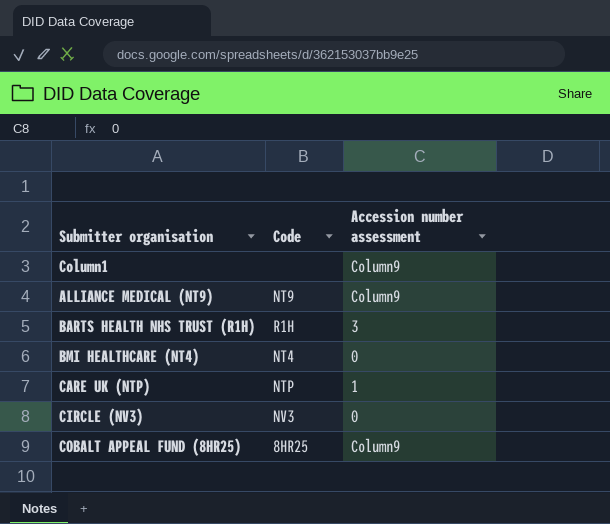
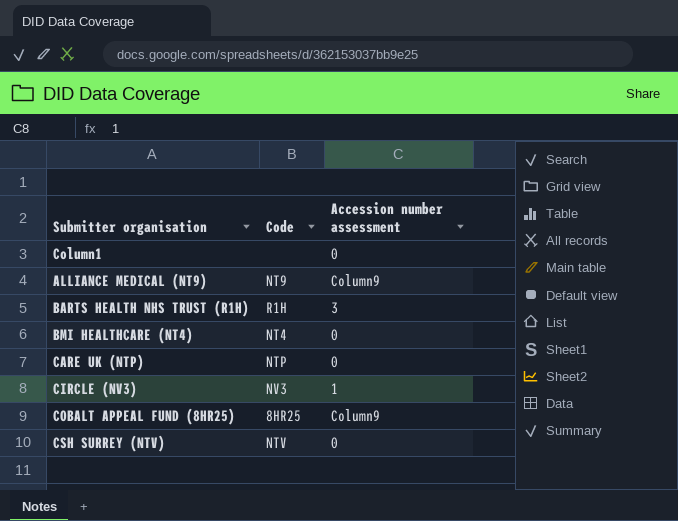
Column1 | Accession number assessment: Column9 -> 0
CARE UK (NTP) | Accession number assessment: 1 -> 0
CIRCLE (NV3) | Accession number assessment: 0 -> 1
row CSH SURREY (NTV): none -> NTV | 0

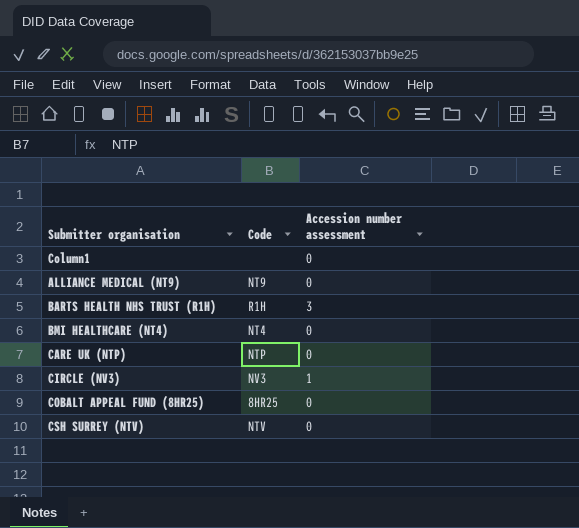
ALLIANCE MEDICAL (NT9) | Accession number assessment: Column9 -> 0
COBALT APPEAL FUND (8HR25) | Accession number assessment: Column9 -> 0

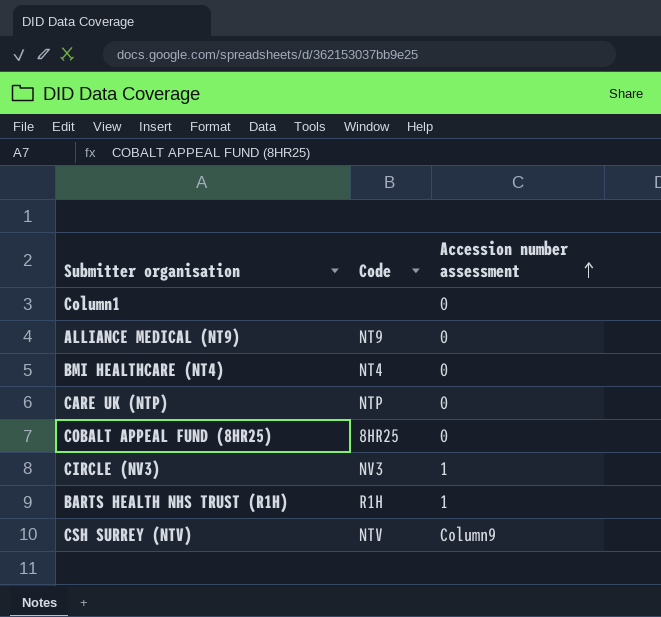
row order: none -> Accession number assessment ascending
BARTS HEALTH NHS TRUST (R1H) | Accession number assessment: 3 -> 1
CSH SURREY (NTV) | Accession number assessment: 0 -> Column9

